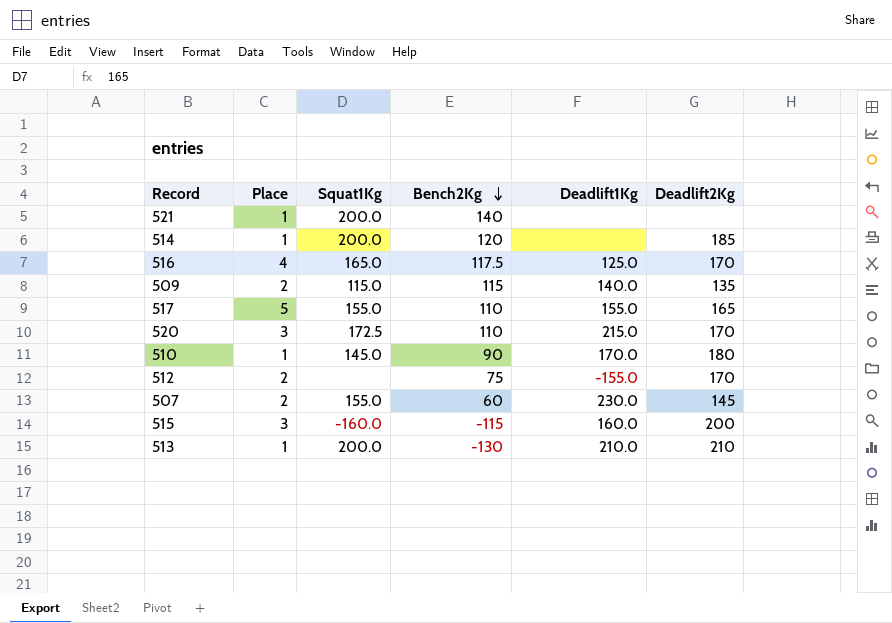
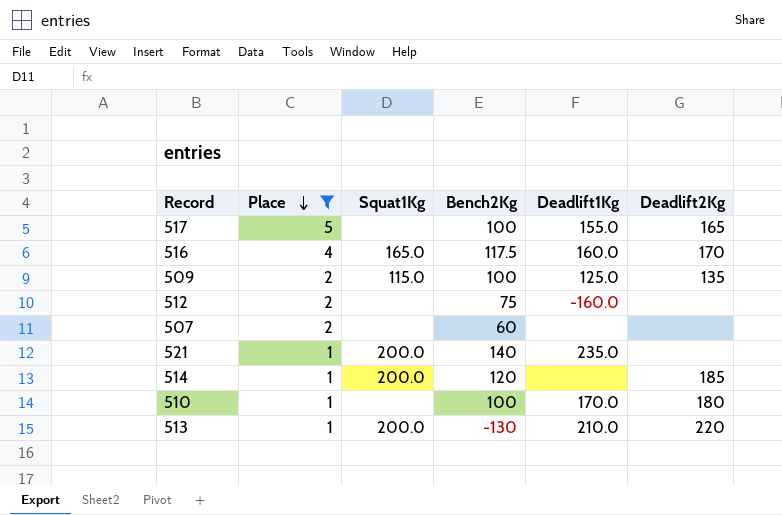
filter: none -> Place != 3
row order: Bench2Kg descending -> Place descending
517 | Squat1Kg: 155.0 -> none
517 | Bench2Kg: 110 -> 100
516 | Deadlift1Kg: 125.0 -> 160.0
509 | Bench2Kg: 115 -> 100
509 | Deadlift1Kg: 140.0 -> 125.0
512 | Deadlift1Kg: -155.0 -> -160.0
512 | Deadlift2Kg: 170 -> none
507 | Squat1Kg: 155.0 -> none
507 | Deadlift1Kg: 230.0 -> none
507 | Deadlift2Kg: 145 -> none
521 | Deadlift1Kg: none -> 235.0
510 | Squat1Kg: 145.0 -> none
510 | Bench2Kg: 90 -> 100
513 | Deadlift2Kg: 210 -> 220

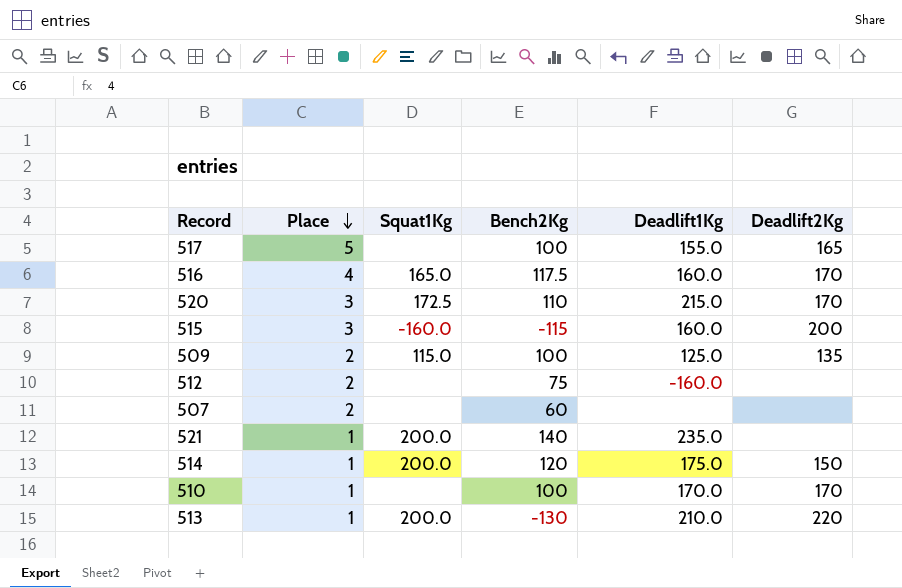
filter: Place != 3 -> none
514 | Deadlift1Kg: none -> 175.0
514 | Deadlift2Kg: 185 -> 150
510 | Deadlift2Kg: 180 -> 170

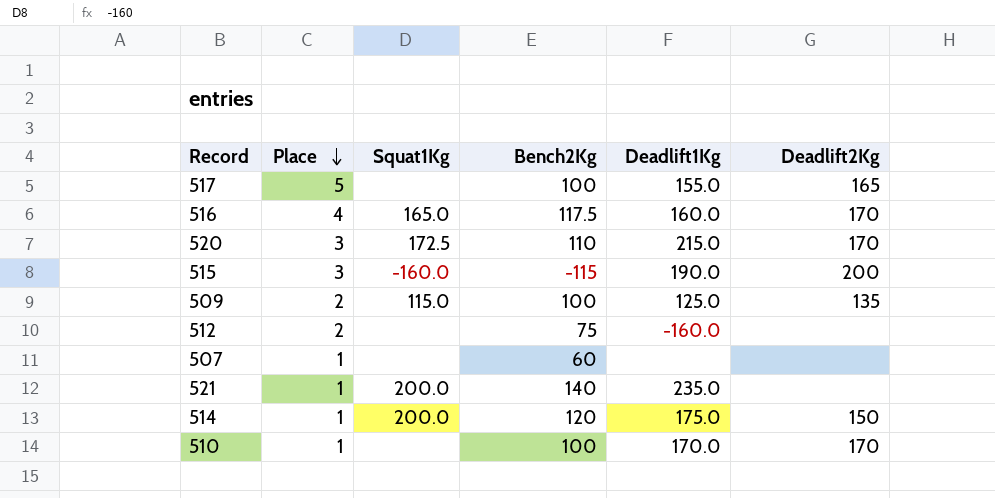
row 513: 1 | 200.0 | -130 | 210.0 | 220 -> none
515 | Deadlift1Kg: 160.0 -> 190.0
507 | Place: 2 -> 1

